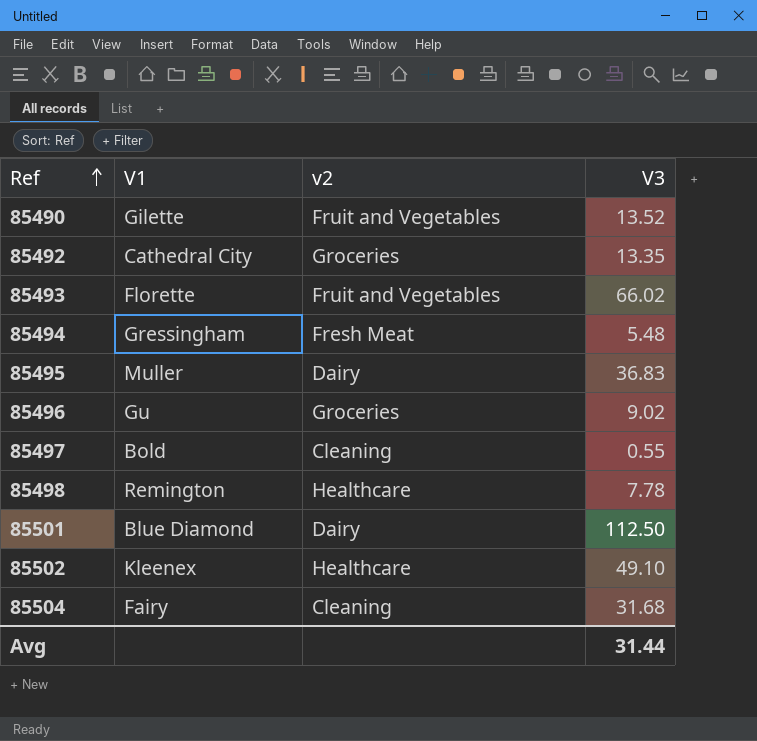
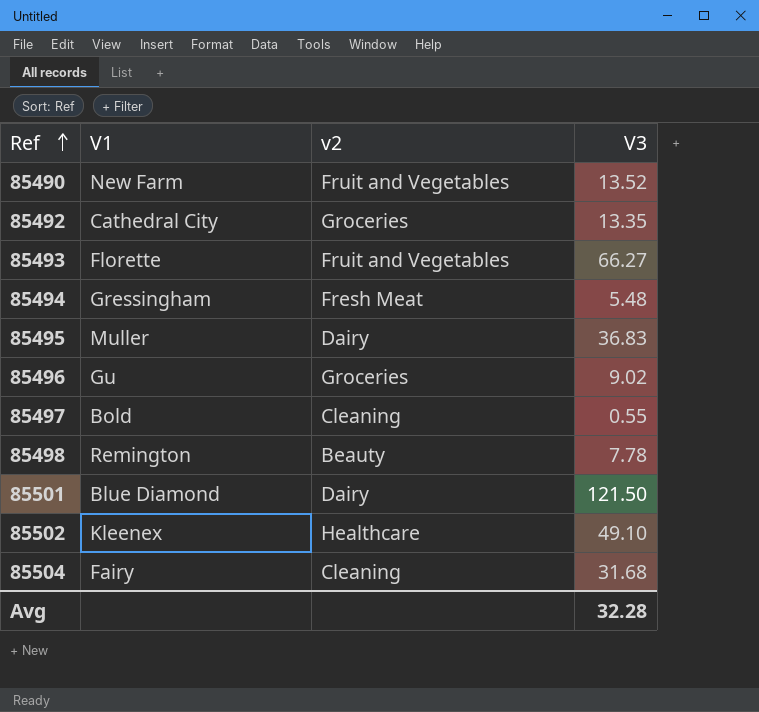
85490 | V1: Gilette -> New Farm
85493 | V3: 66.02 -> 66.27
85498 | v2: Healthcare -> Beauty
85501 | V3: 112.50 -> 121.50
Avg | V3: 31.44 -> 32.28

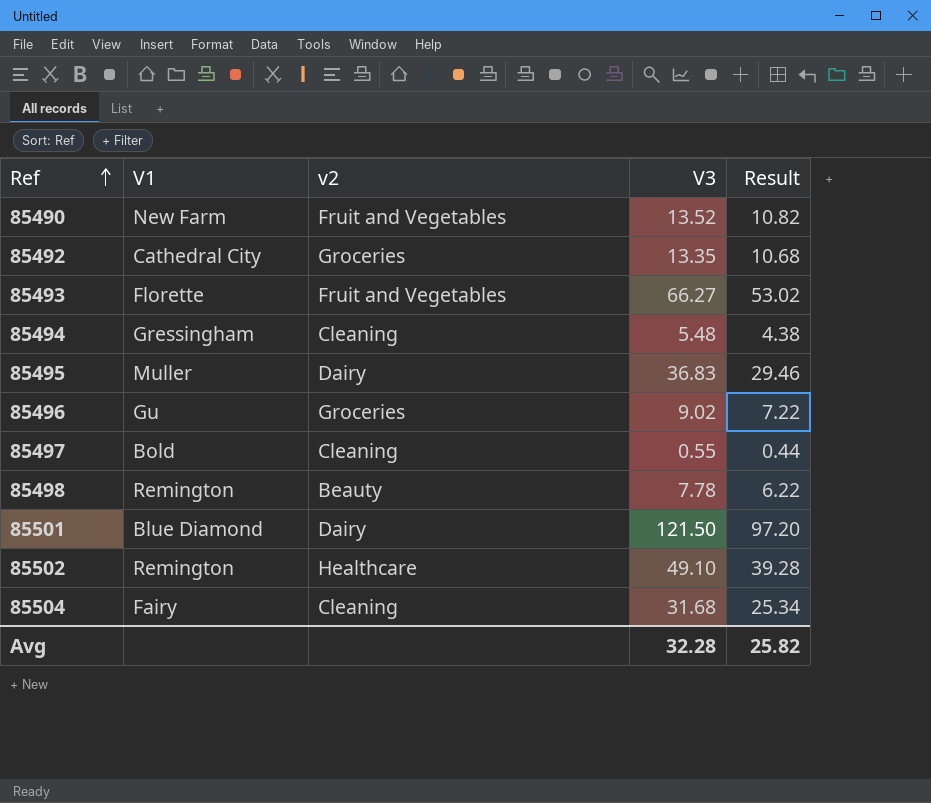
column Result | formula: none -> [V3] * 0.8
85494 | v2: Fresh Meat -> Cleaning
85502 | V1: Kleenex -> Remington

